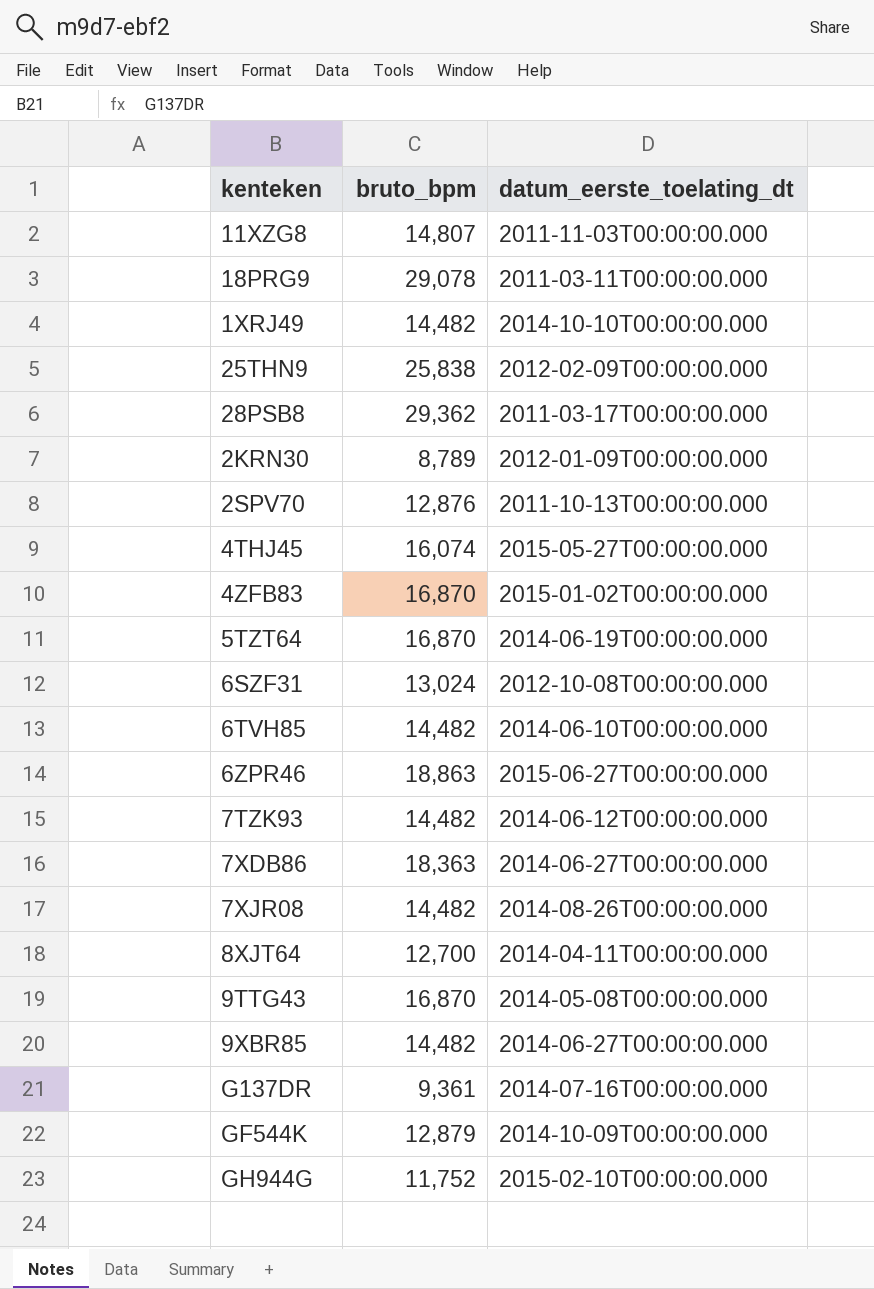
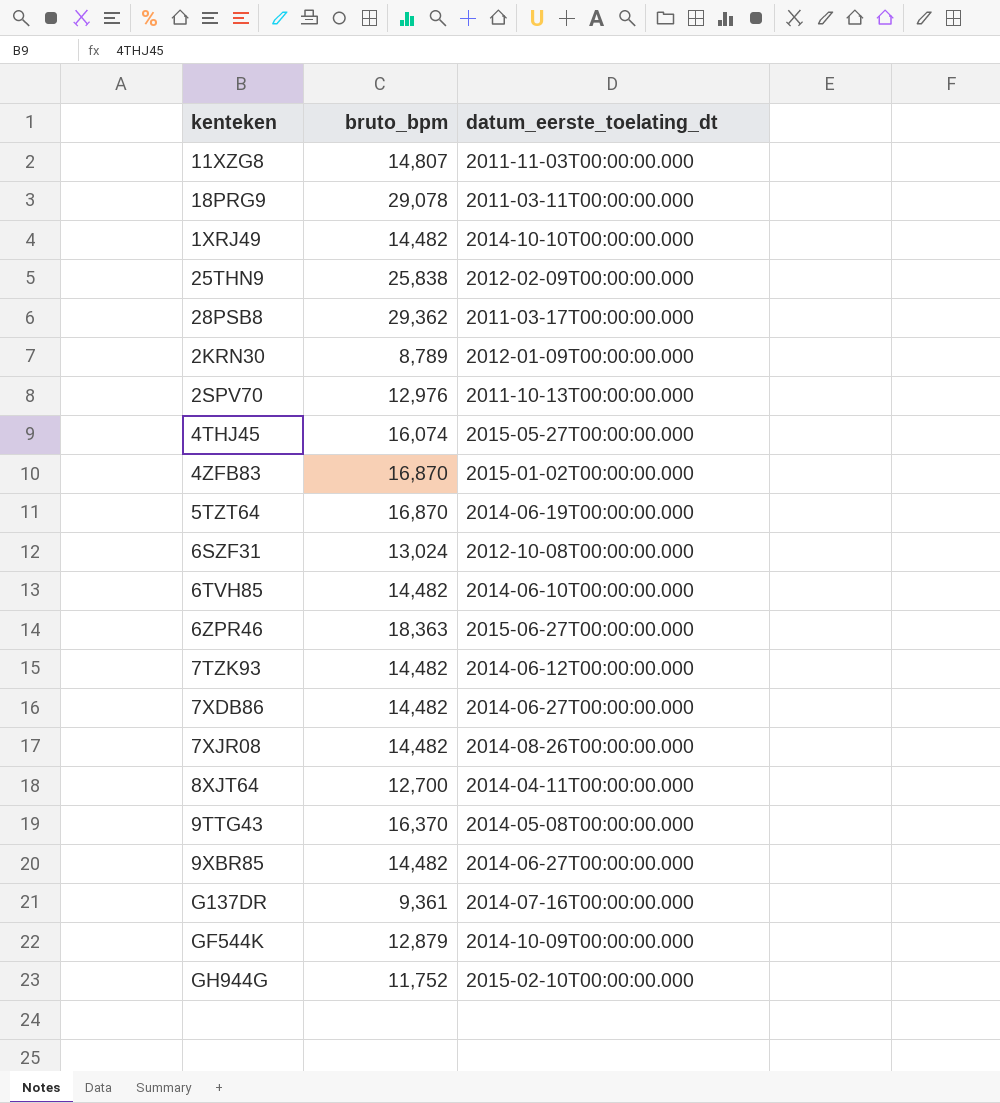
2SPV70 | bruto_bpm: 12,876 -> 12,976
6ZPR46 | bruto_bpm: 18,863 -> 18,363
7XDB86 | bruto_bpm: 18,363 -> 14,482
9TTG43 | bruto_bpm: 16,870 -> 16,370

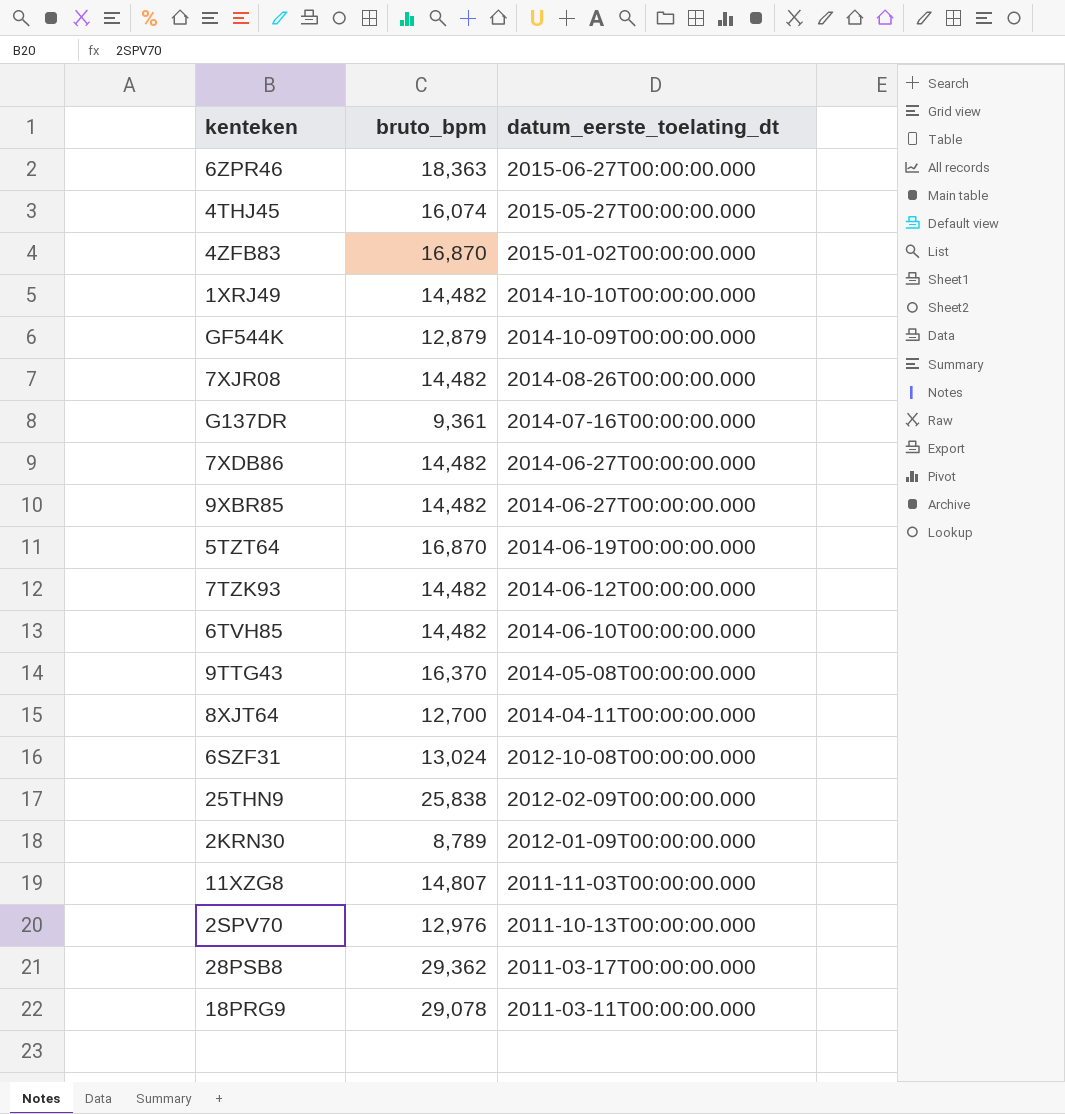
row order: none -> datum_eerste_toelating_dt descending
row GH944G: 11,752 | 2015-02-10T00:00:00.000 -> none

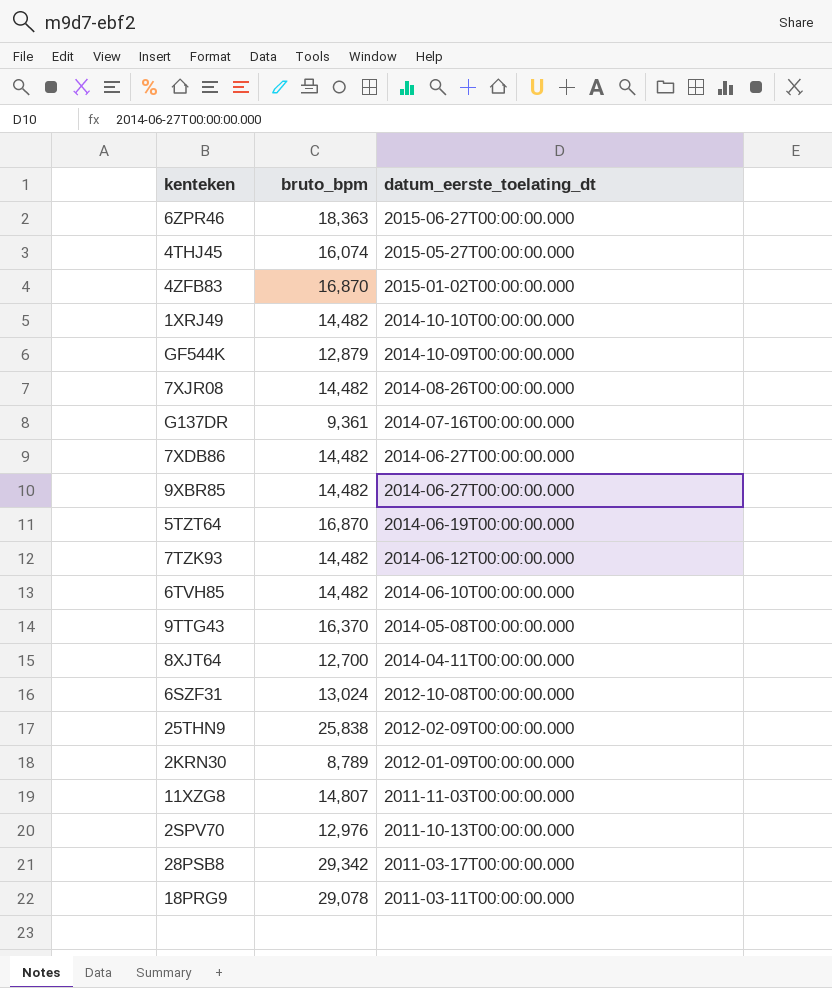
28PSB8 | bruto_bpm: 29,362 -> 29,342

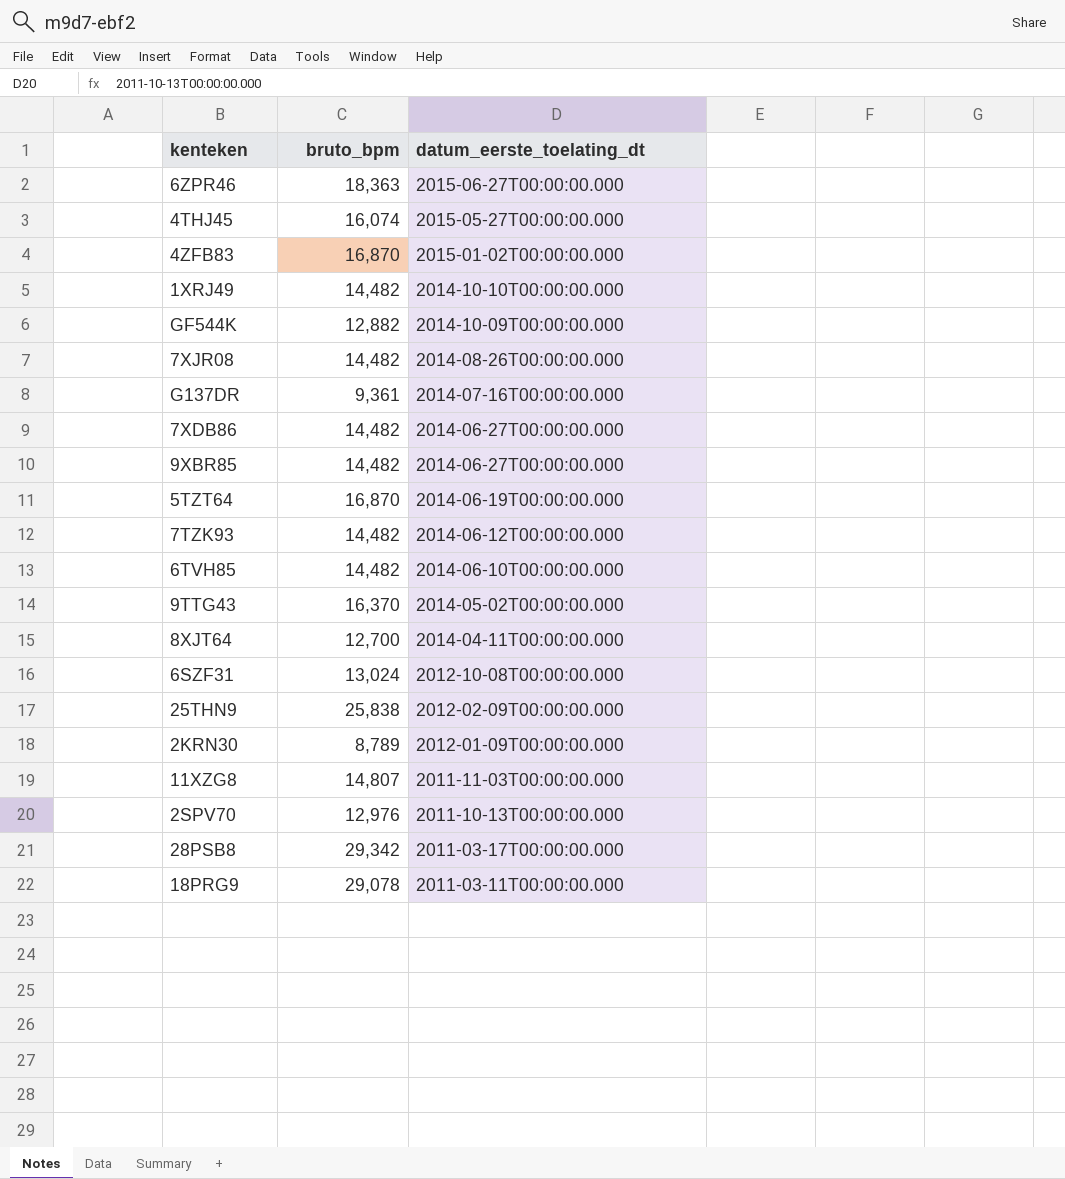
GF544K | bruto_bpm: 12,879 -> 12,882
9TTG43 | datum_eerste_toelating_dt: 2014-05-08T00:00:00.000 -> 2014-05-02T00:00:00.000

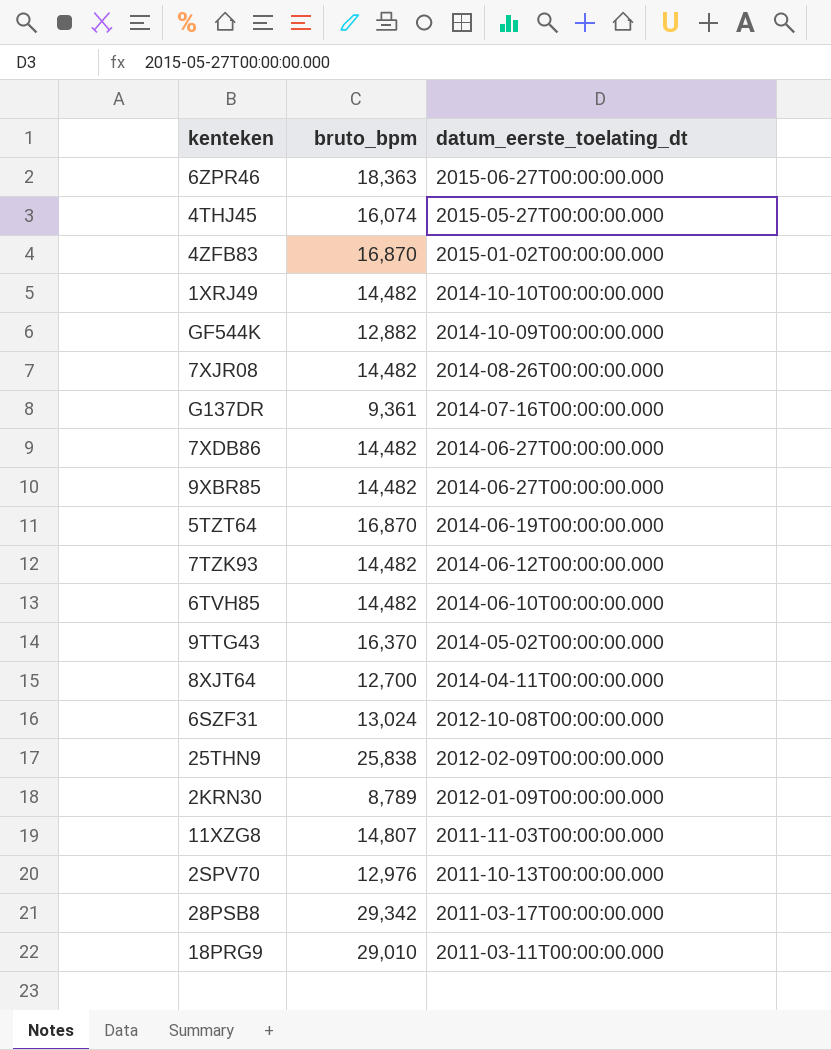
18PRG9 | bruto_bpm: 29,078 -> 29,010

